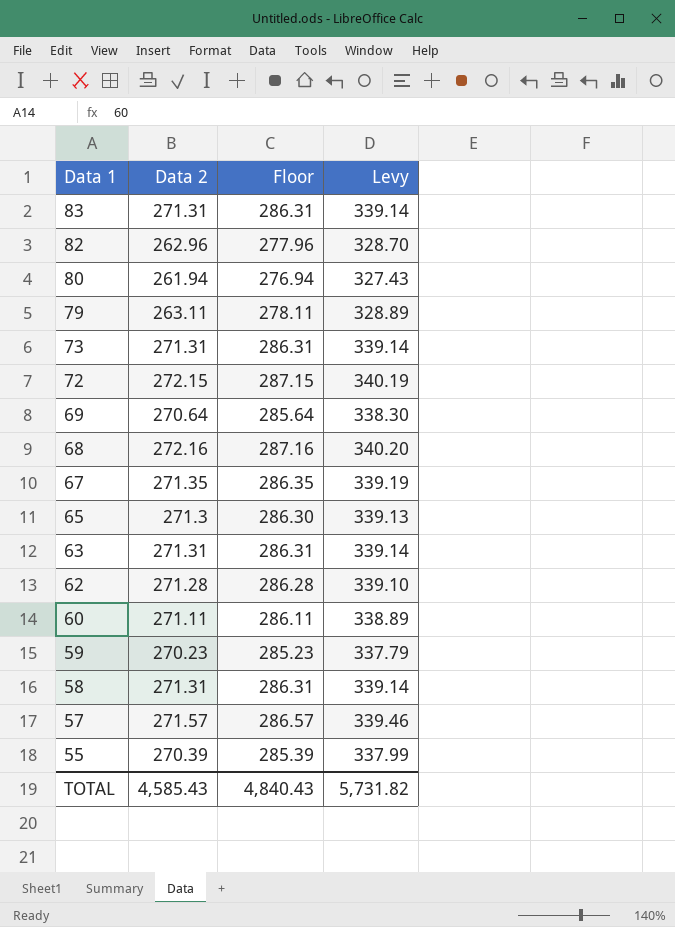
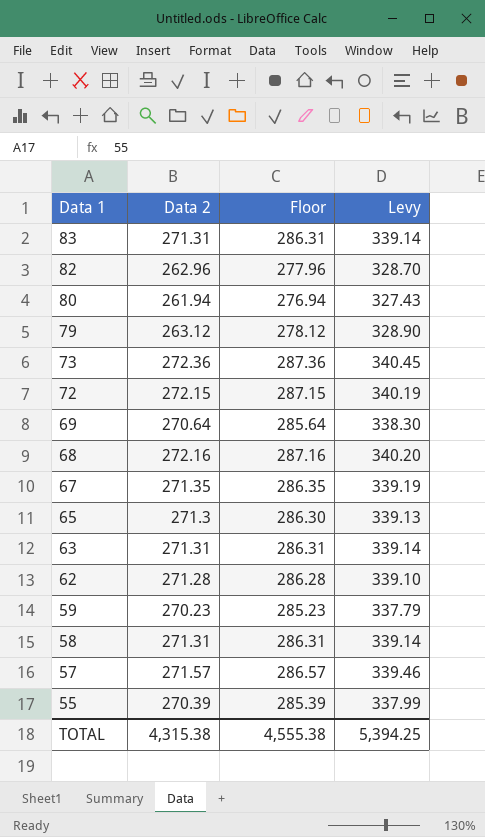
row 60: 271.11 | 286.11 | 338.89 -> none
79 | Data 2: 263.11 -> 263.12
79 | Floor: 278.11 -> 278.12
79 | Levy: 328.89 -> 328.90
73 | Data 2: 271.31 -> 272.36
73 | Floor: 286.31 -> 287.36
73 | Levy: 339.14 -> 340.45
TOTAL | Data 2: 4,585.43 -> 4,315.38
TOTAL | Floor: 4,840.43 -> 4,555.38
TOTAL | Levy: 5,731.82 -> 5,394.25

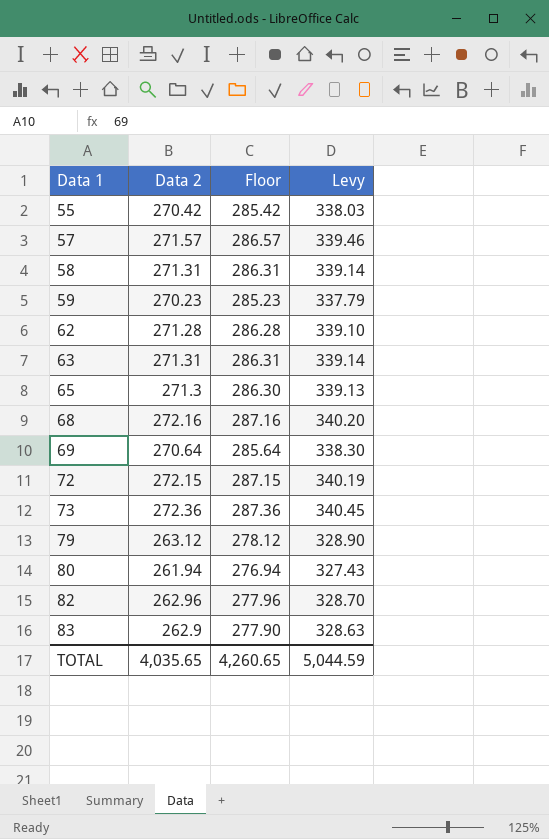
row order: Data 1 descending -> Data 1 ascending
row 67: 271.35 | 286.35 | 339.19 -> none
55 | Data 2: 270.39 -> 270.42
55 | Floor: 285.39 -> 285.42
55 | Levy: 337.99 -> 338.03
83 | Data 2: 271.31 -> 262.9
83 | Floor: 286.31 -> 277.90
83 | Levy: 339.14 -> 328.63
TOTAL | Data 2: 4,315.38 -> 4,035.65
TOTAL | Floor: 4,555.38 -> 4,260.65
TOTAL | Levy: 5,394.25 -> 5,044.59

